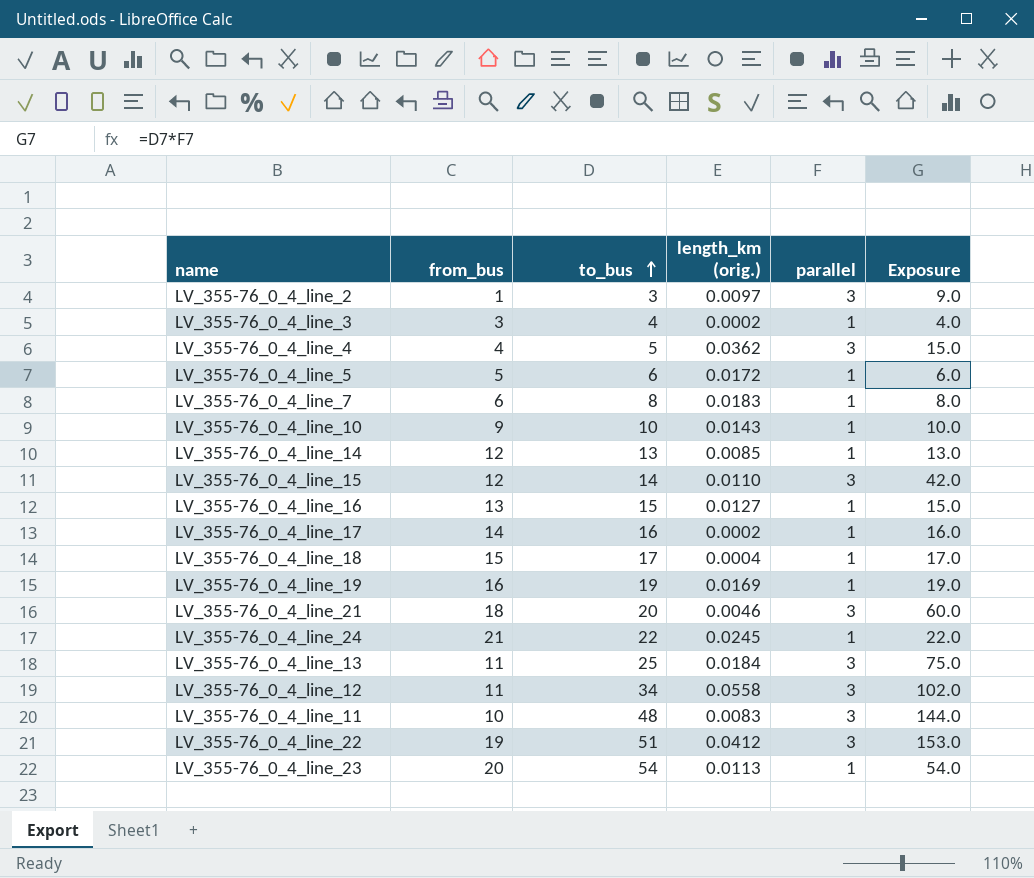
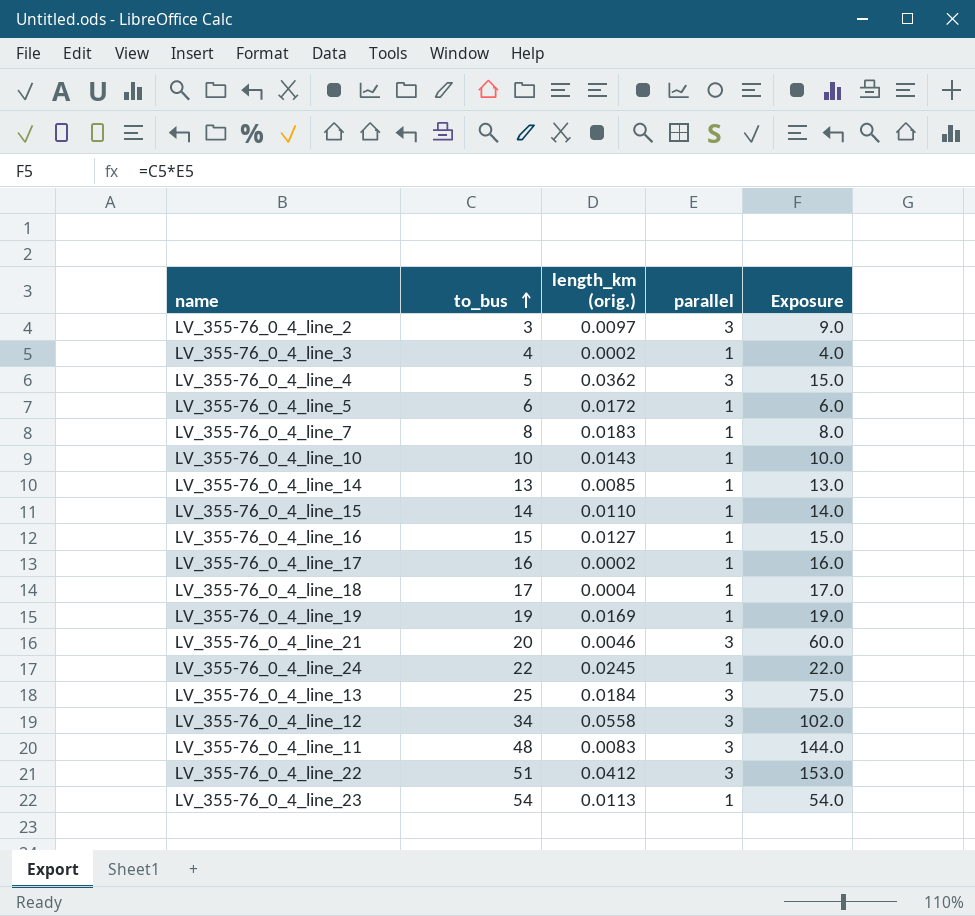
column from_bus | position: 2 -> none
LV_355-76_0_4_line_15 | parallel: 3 -> 1
LV_355-76_0_4_line_15 | Exposure: 42.0 -> 14.0

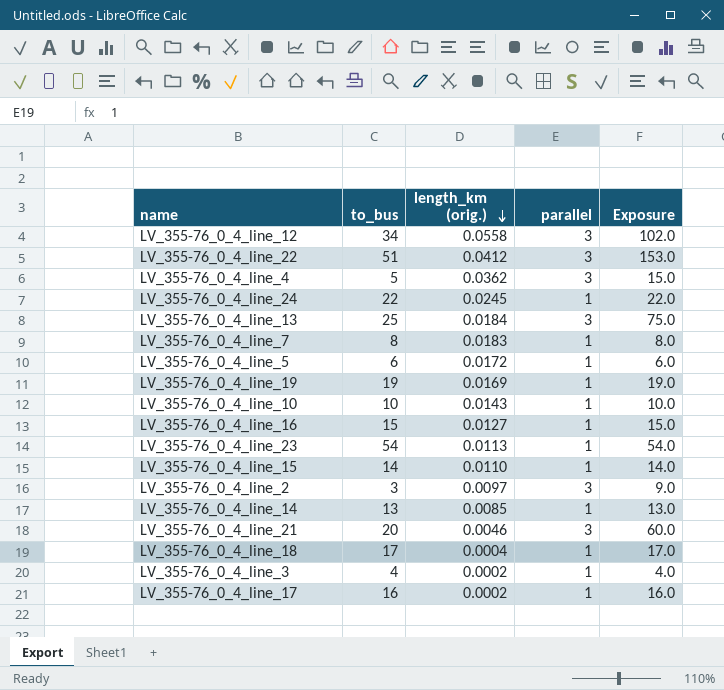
row order: to_bus ascending -> length_km (orig.) descending
row LV_355-76_0_4_line_11: 48 | 0.0083 | 3 | 144.0 -> none

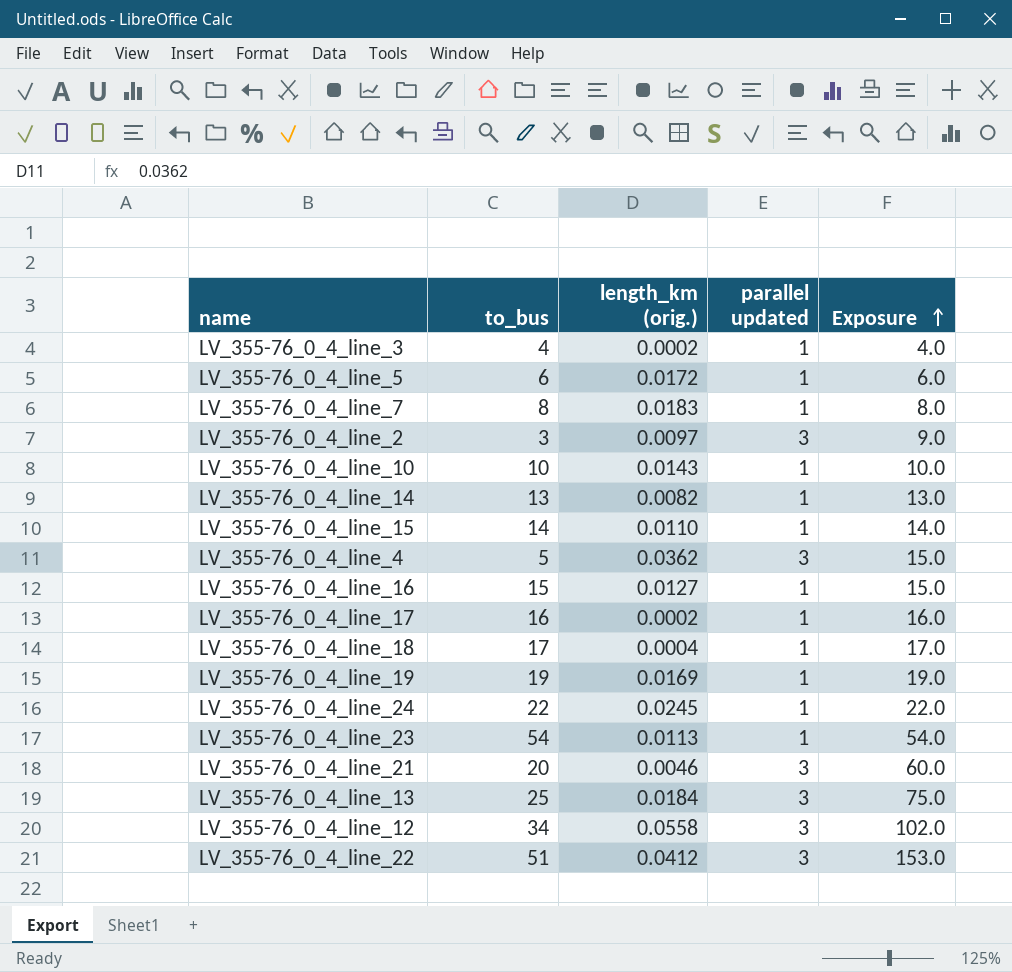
row order: length_km (orig.) descending -> Exposure ascending
column name: parallel -> parallel updated
LV_355-76_0_4_line_14 | length_km (orig.): 0.0085 -> 0.0082

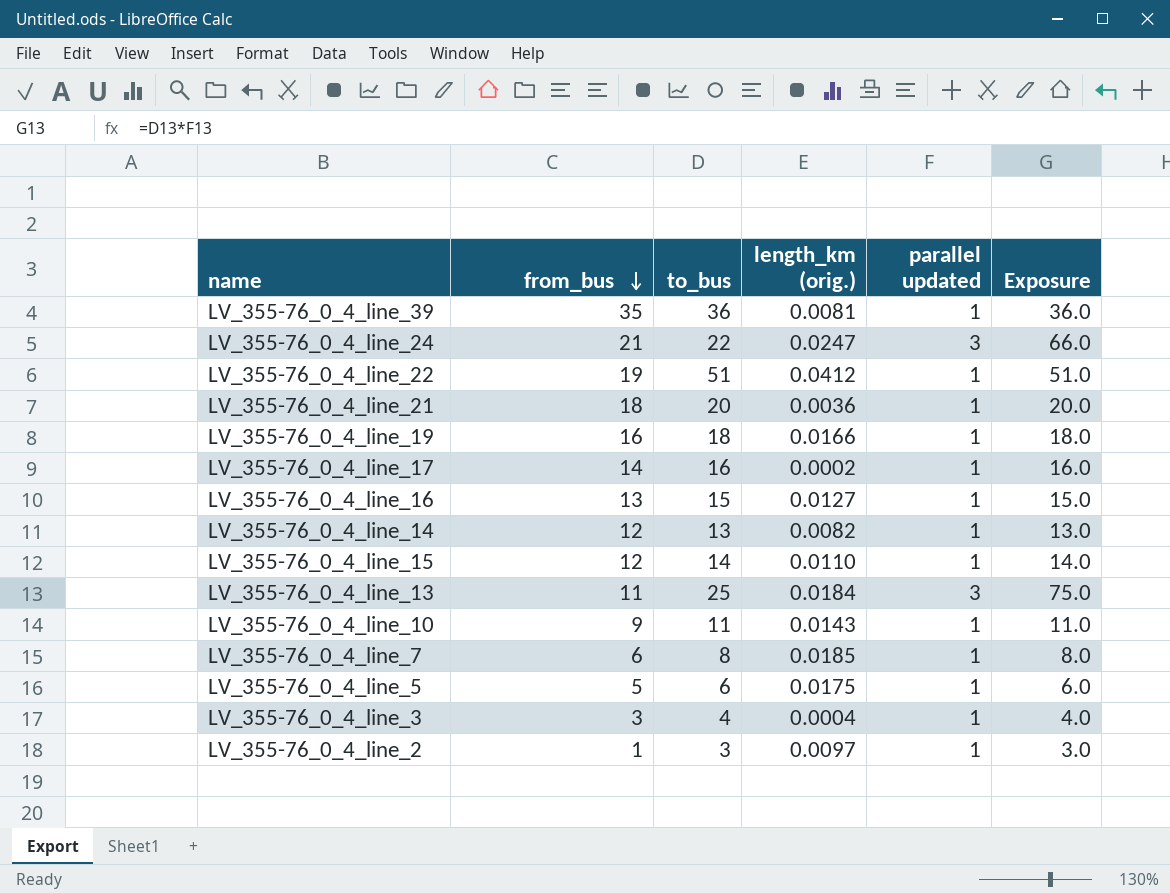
row order: Exposure ascending -> from_bus descending
column from_bus | position: none -> 2
row LV_355-76_0_4_line_4: 5 | 0.0362 | 3 | 15.0 -> none
row LV_355-76_0_4_line_18: 17 | 0.0004 | 1 | 17.0 -> none
row LV_355-76_0_4_line_23: 54 | 0.0113 | 1 | 54.0 -> none
row LV_355-76_0_4_line_12: 34 | 0.0558 | 3 | 102.0 -> none
row LV_355-76_0_4_line_39: none -> 35 | 36 | 0.0081 | 1 | 36.0
LV_355-76_0_4_line_24 | length_km (orig.): 0.0245 -> 0.0247
LV_355-76_0_4_line_24 | parallel updated: 1 -> 3
LV_355-76_0_4_line_24 | Exposure: 22.0 -> 66.0
LV_355-76_0_4_line_22 | parallel updated: 3 -> 1
LV_355-76_0_4_line_22 | Exposure: 153.0 -> 51.0
LV_355-76_0_4_line_21 | length_km (orig.): 0.0046 -> 0.0036
LV_355-76_0_4_line_21 | parallel updated: 3 -> 1
LV_355-76_0_4_line_21 | Exposure: 60.0 -> 20.0
LV_355-76_0_4_line_19 | to_bus: 19 -> 18
LV_355-76_0_4_line_19 | length_km (orig.): 0.0169 -> 0.0166
LV_355-76_0_4_line_19 | Exposure: 19.0 -> 18.0
LV_355-76_0_4_line_10 | to_bus: 10 -> 11
LV_355-76_0_4_line_10 | Exposure: 10.0 -> 11.0
LV_355-76_0_4_line_7 | length_km (orig.): 0.0183 -> 0.0185
LV_355-76_0_4_line_5 | length_km (orig.): 0.0172 -> 0.0175
LV_355-76_0_4_line_3 | length_km (orig.): 0.0002 -> 0.0004
LV_355-76_0_4_line_2 | parallel updated: 3 -> 1
LV_355-76_0_4_line_2 | Exposure: 9.0 -> 3.0

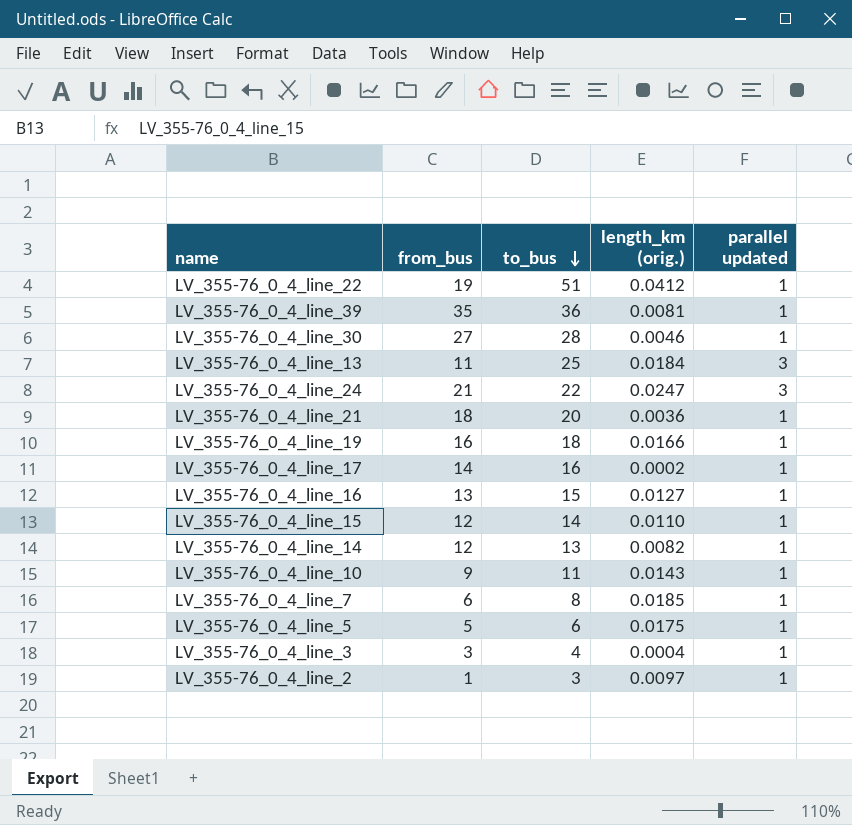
row order: from_bus descending -> to_bus descending
column Exposure | formula: [to_bus] * [parallel updated] -> none
row LV_355-76_0_4_line_30: none -> 27 | 28 | 0.0046 | 1

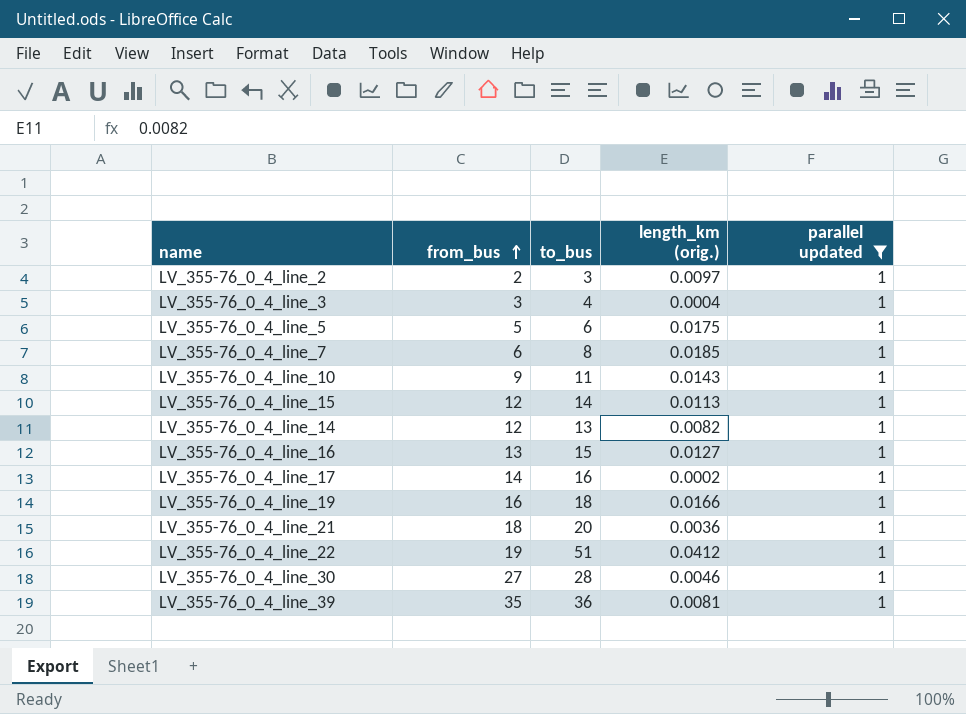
filter: none -> parallel updated = 1
row order: to_bus descending -> from_bus ascending
LV_355-76_0_4_line_2 | from_bus: 1 -> 2
LV_355-76_0_4_line_15 | length_km (orig.): 0.0110 -> 0.0113

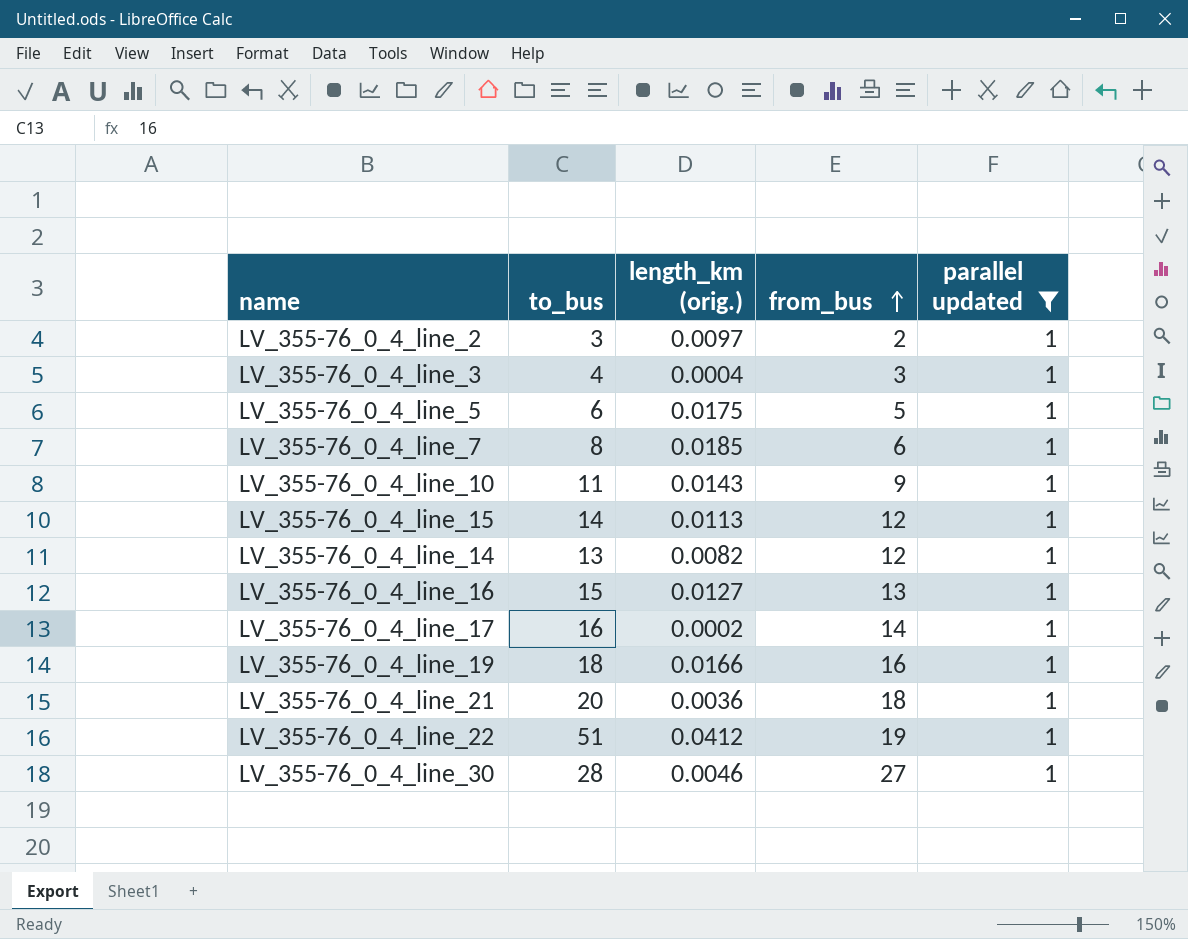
column from_bus | position: 2 -> 4
row LV_355-76_0_4_line_39: 35 | 36 | 0.0081 | 1 -> none

